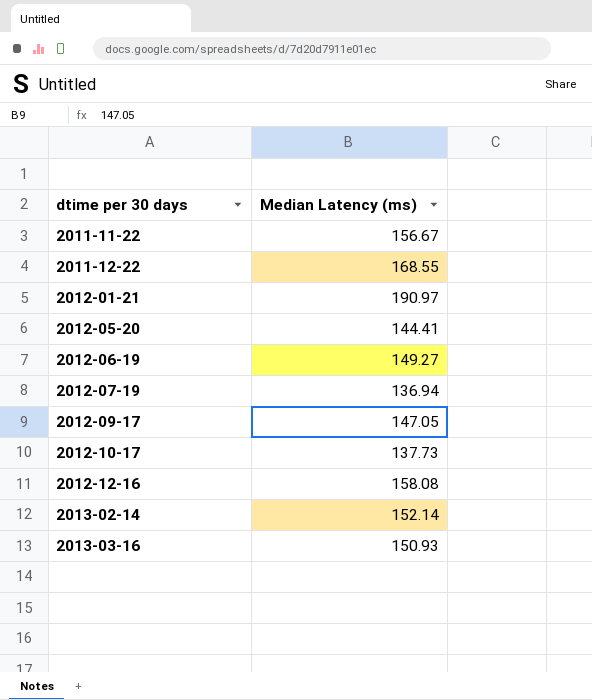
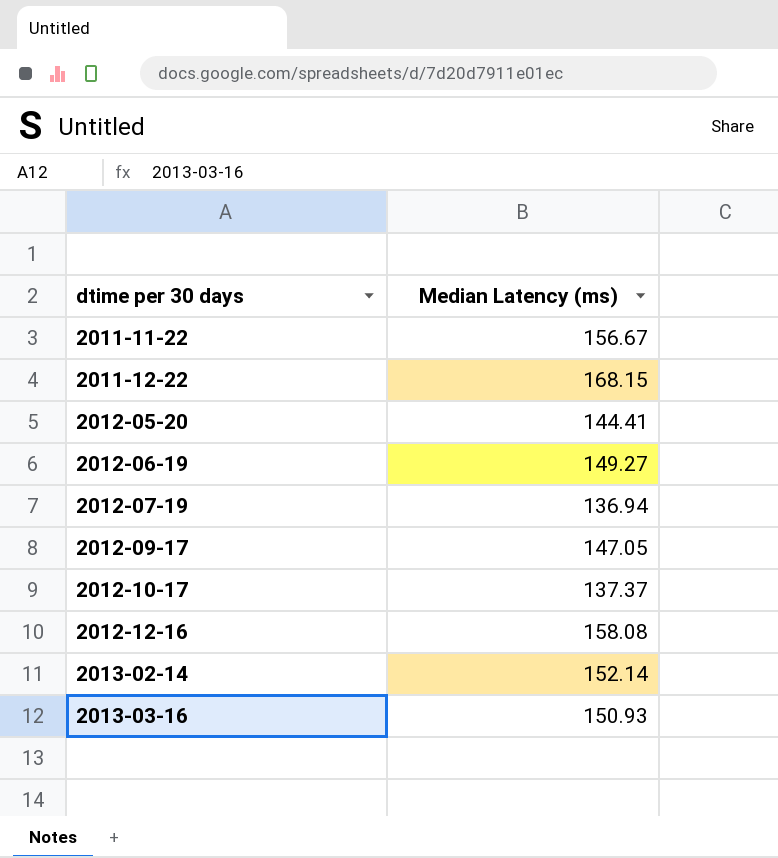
row 2012-01-21: 190.97 -> none
2011-12-22 | Median Latency (ms): 168.55 -> 168.15
2012-10-17 | Median Latency (ms): 137.73 -> 137.37

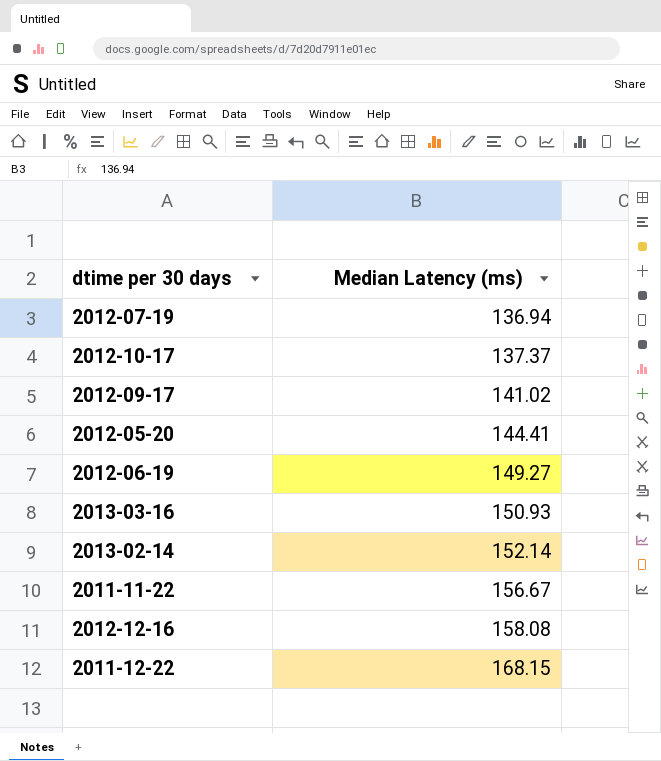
row order: dtime per 30 days ascending -> Median Latency (ms) ascending
2012-09-17 | Median Latency (ms): 147.05 -> 141.02

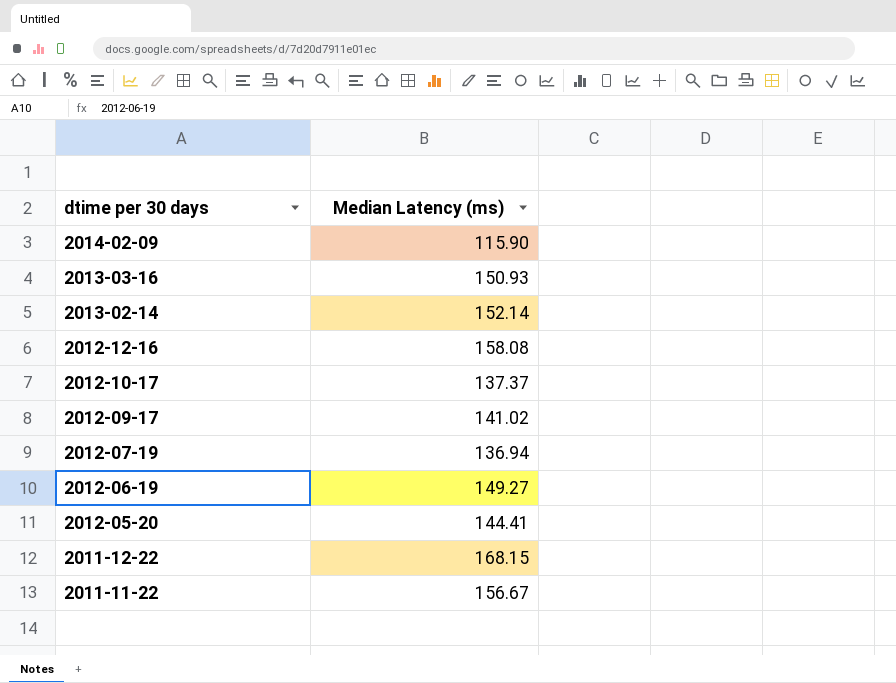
row order: Median Latency (ms) ascending -> dtime per 30 days descending
row 2014-02-09: none -> 115.90

